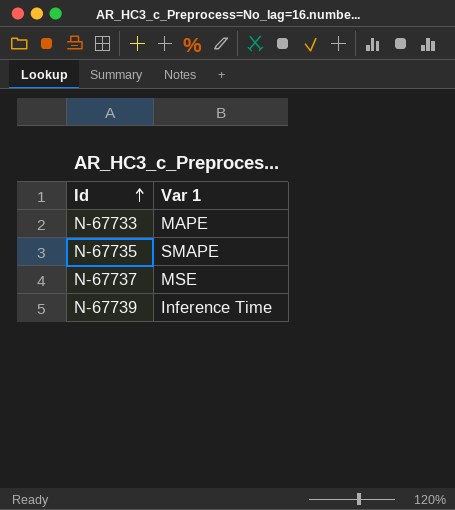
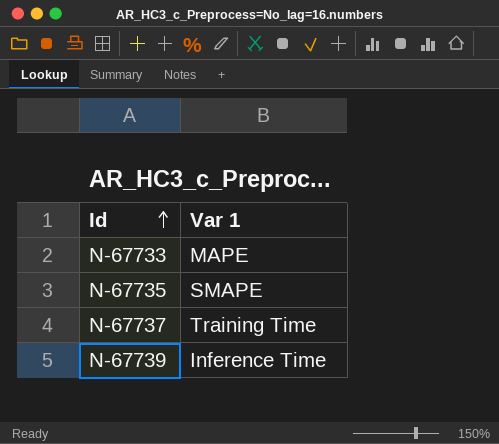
N-67737 | Var 1: MSE -> Training Time

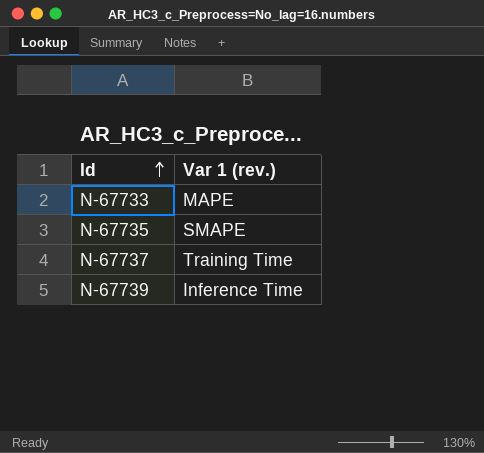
column name: Var 1 -> Var 1 (rev.)

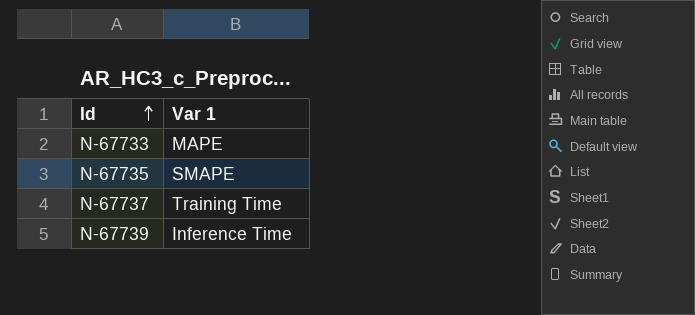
column name: Var 1 (rev.) -> Var 1

